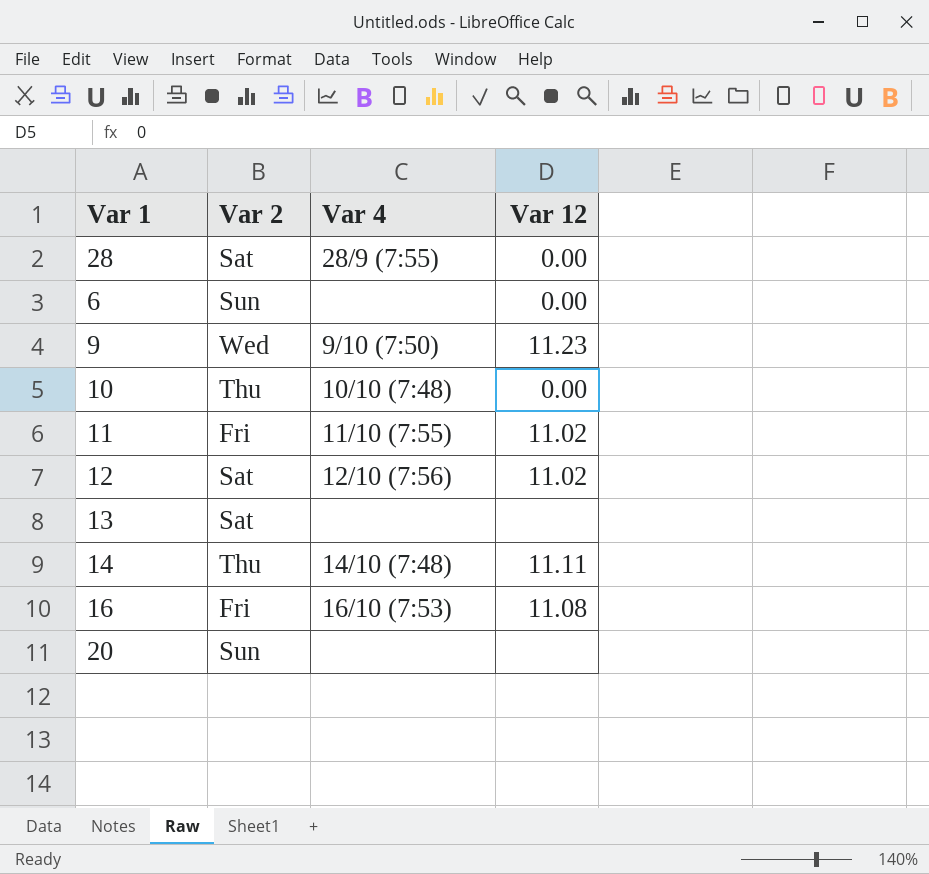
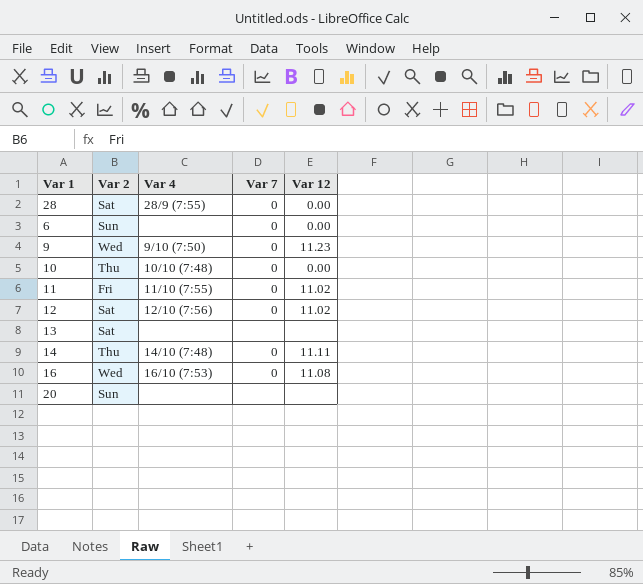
column Var 7 | position: none -> 4
16 | Var 2: Fri -> Wed

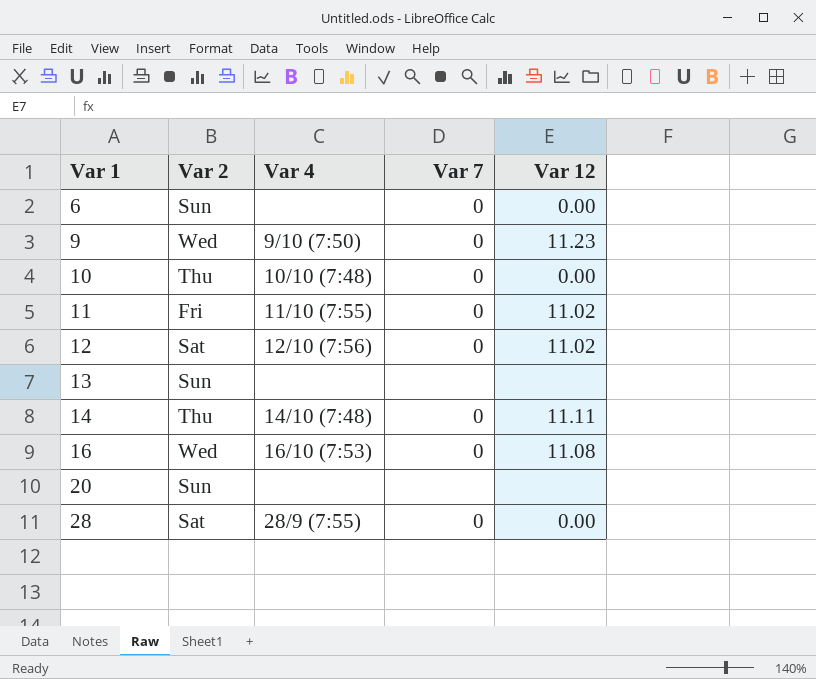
row order: none -> Var 1 ascending
13 | Var 2: Sat -> Sun

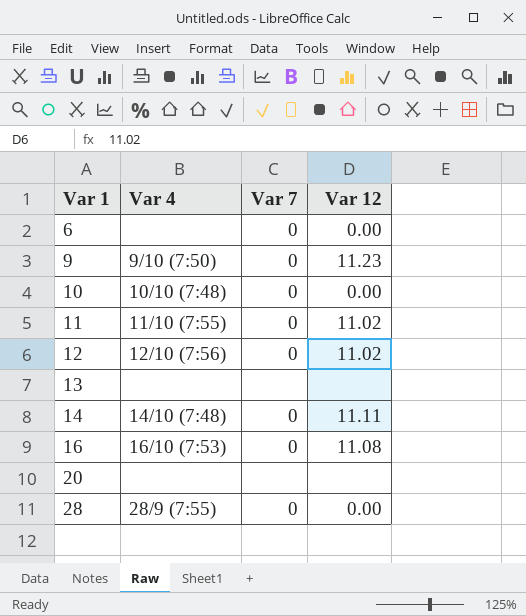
column Var 2 | position: 2 -> none

